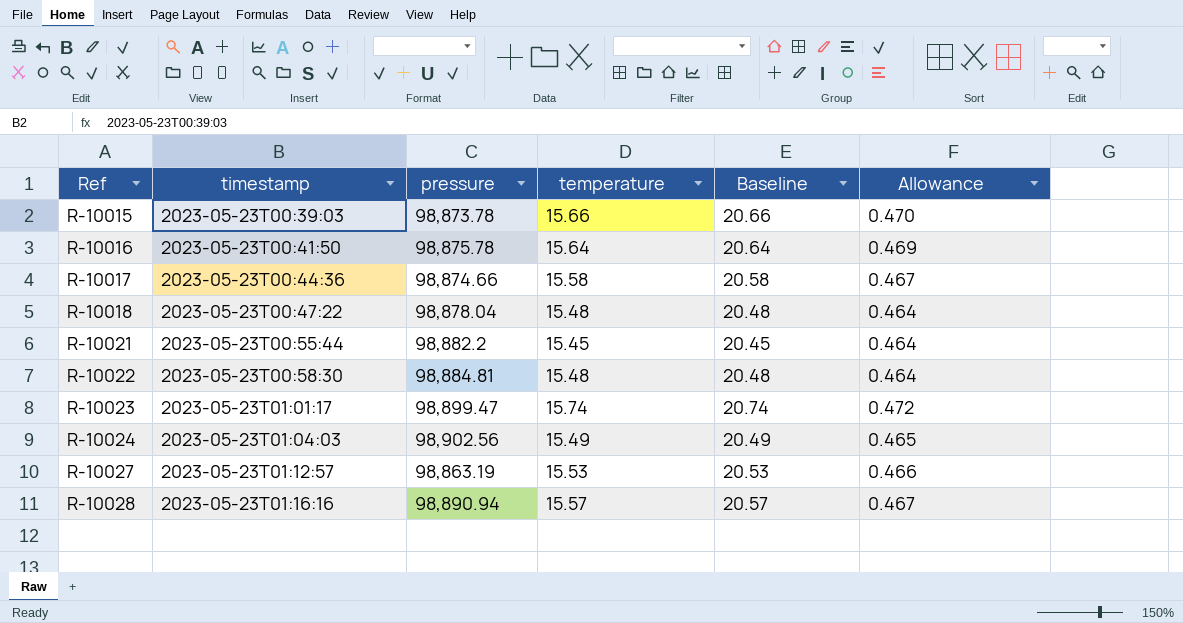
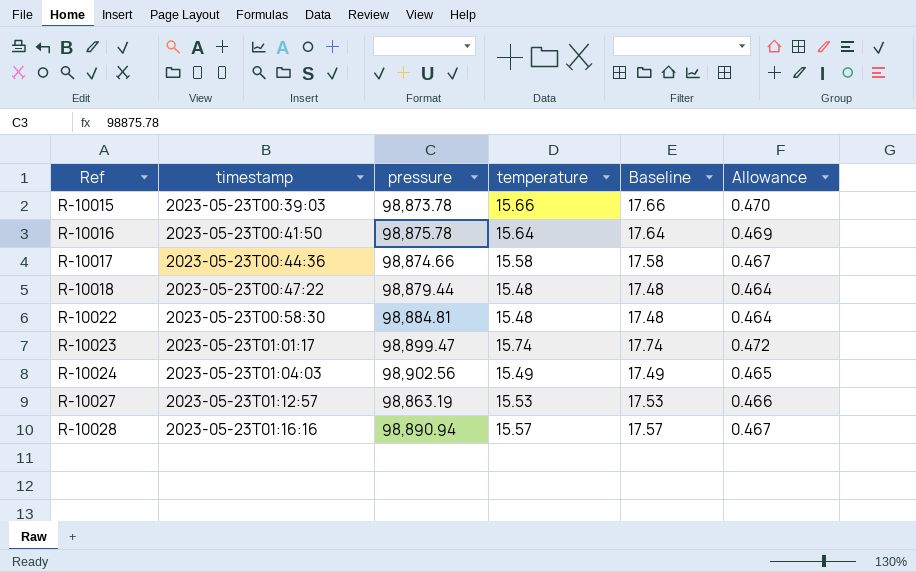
column Baseline | formula: [temperature] + 5 -> [temperature] + 2
row R-10021: 2023-05-23T00:55:44 | 98,882.2 | 15.45 | 20.45 | 0.464 -> none
R-10018 | pressure: 98,878.04 -> 98,879.44

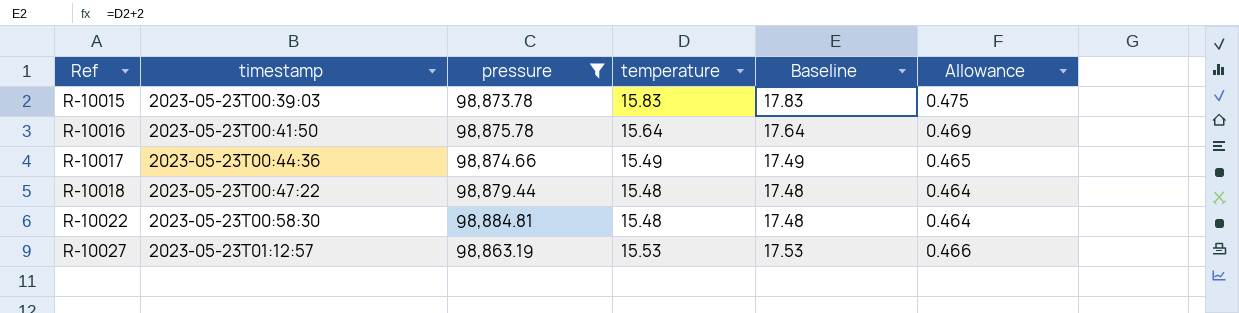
filter: none -> pressure <= 98,884.81
R-10015 | temperature: 15.66 -> 15.83
R-10015 | Baseline: 17.66 -> 17.83
R-10015 | Allowance: 0.470 -> 0.475
R-10017 | temperature: 15.58 -> 15.49
R-10017 | Baseline: 17.58 -> 17.49
R-10017 | Allowance: 0.467 -> 0.465

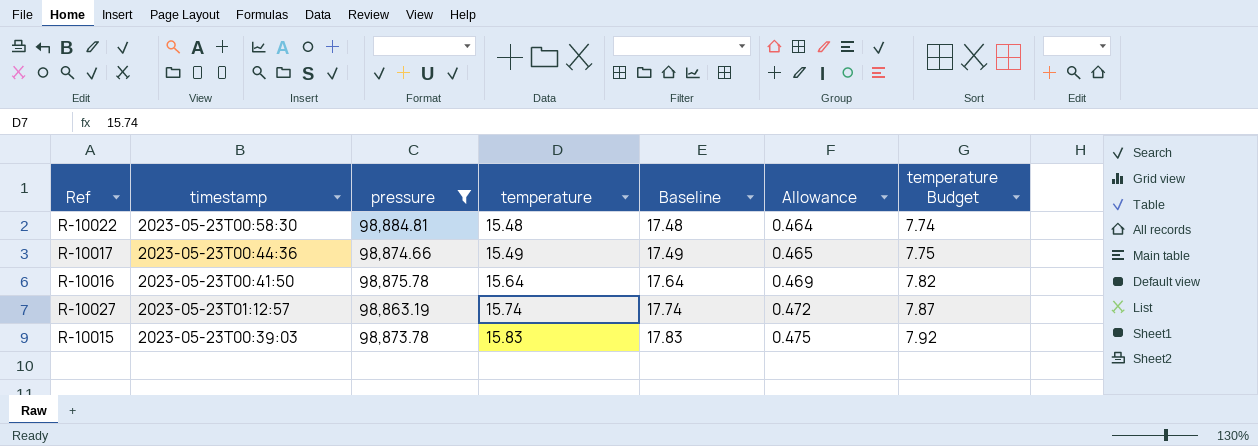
row order: Ref ascending -> temperature ascending
column temperature Budget | formula: none -> [temperature] * 0.5
row R-10018: 2023-05-23T00:47:22 | 98,879.44 | 15.48 | 17.48 | 0.464 -> none
R-10027 | temperature: 15.53 -> 15.74
R-10027 | Baseline: 17.53 -> 17.74
R-10027 | Allowance: 0.466 -> 0.472

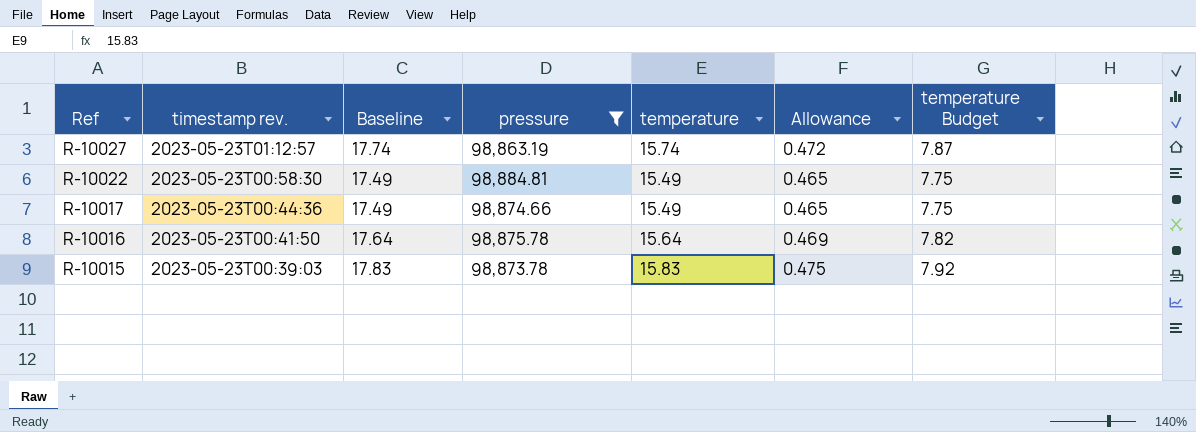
row order: temperature ascending -> Ref descending
column name: timestamp -> timestamp rev.
column Baseline | position: 5 -> 3
R-10022 | Baseline: 17.48 -> 17.49
R-10022 | temperature: 15.48 -> 15.49
R-10022 | Allowance: 0.464 -> 0.465
R-10022 | temperature Budget: 7.74 -> 7.75

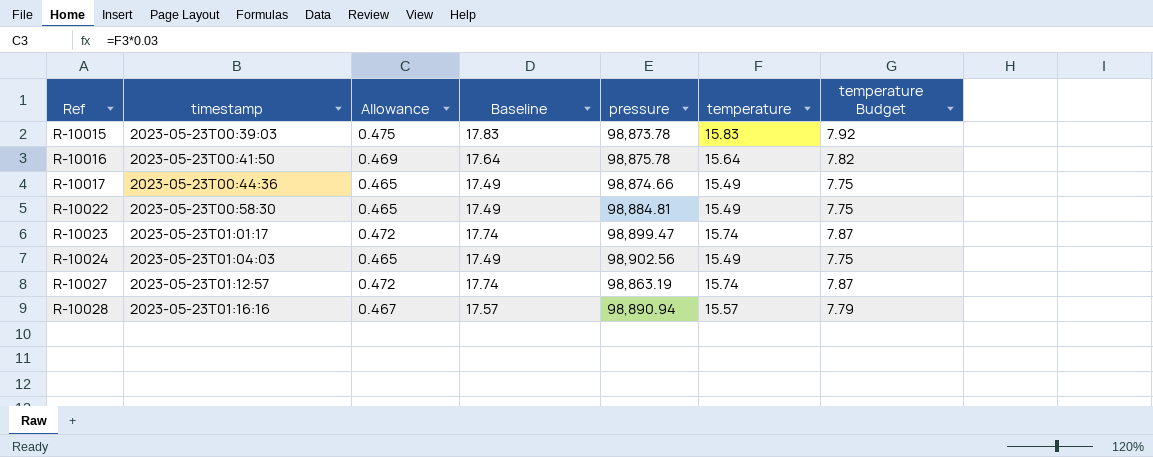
filter: pressure <= 98,884.81 -> none
row order: Ref descending -> Ref ascending
column name: timestamp rev. -> timestamp
column Allowance | position: 6 -> 3

